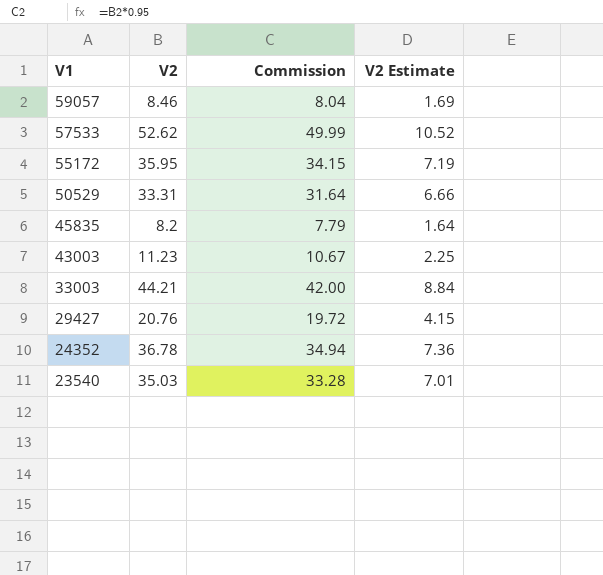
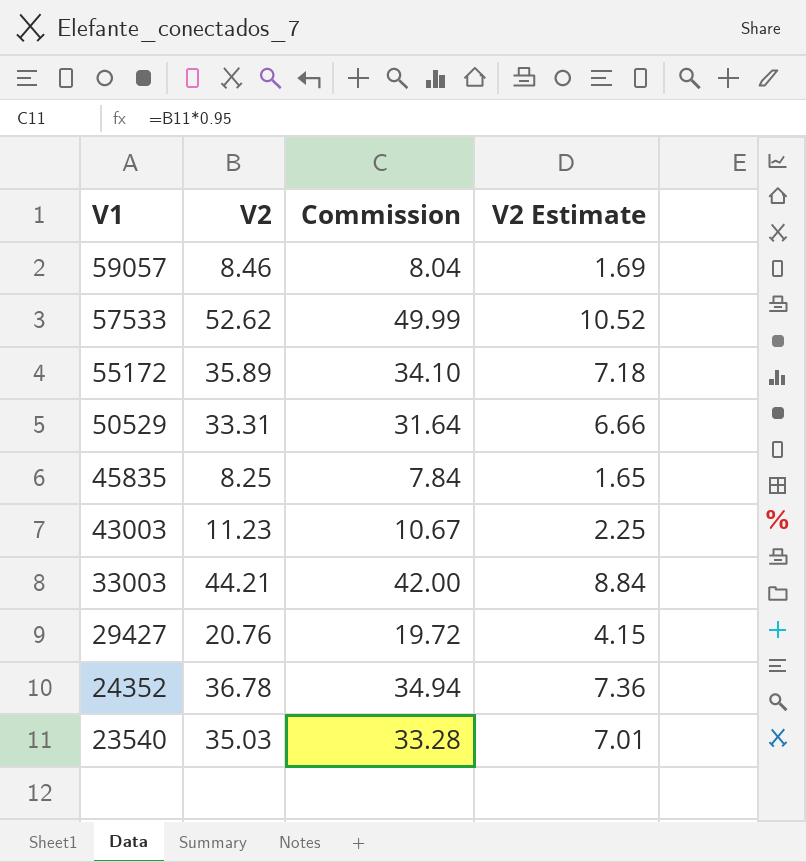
55172 | V2: 35.95 -> 35.89
55172 | Commission: 34.15 -> 34.10
55172 | V2 Estimate: 7.19 -> 7.18
45835 | V2: 8.2 -> 8.25
45835 | Commission: 7.79 -> 7.84
45835 | V2 Estimate: 1.64 -> 1.65

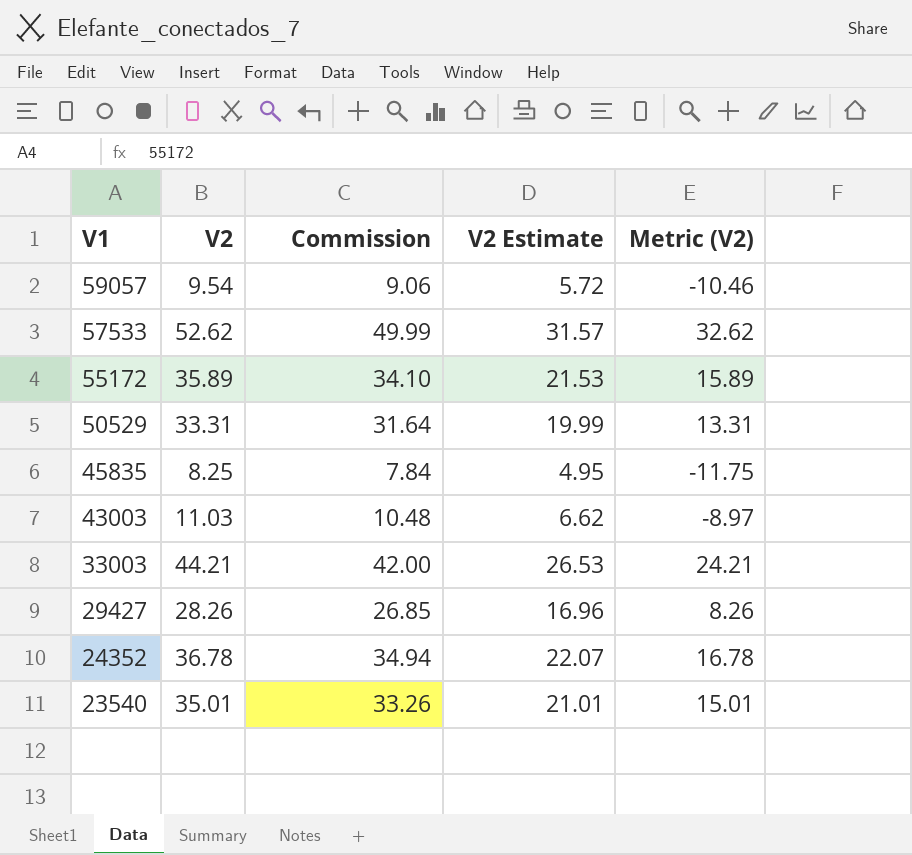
column V2 Estimate | formula: [V2] * 0.2 -> [V2] * 0.6
column Metric (V2) | formula: none -> [V2] - 20
59057 | V2: 8.46 -> 9.54
59057 | Commission: 8.04 -> 9.06
43003 | V2: 11.23 -> 11.03
43003 | Commission: 10.67 -> 10.48
29427 | V2: 20.76 -> 28.26
29427 | Commission: 19.72 -> 26.85
23540 | V2: 35.03 -> 35.01
23540 | Commission: 33.28 -> 33.26

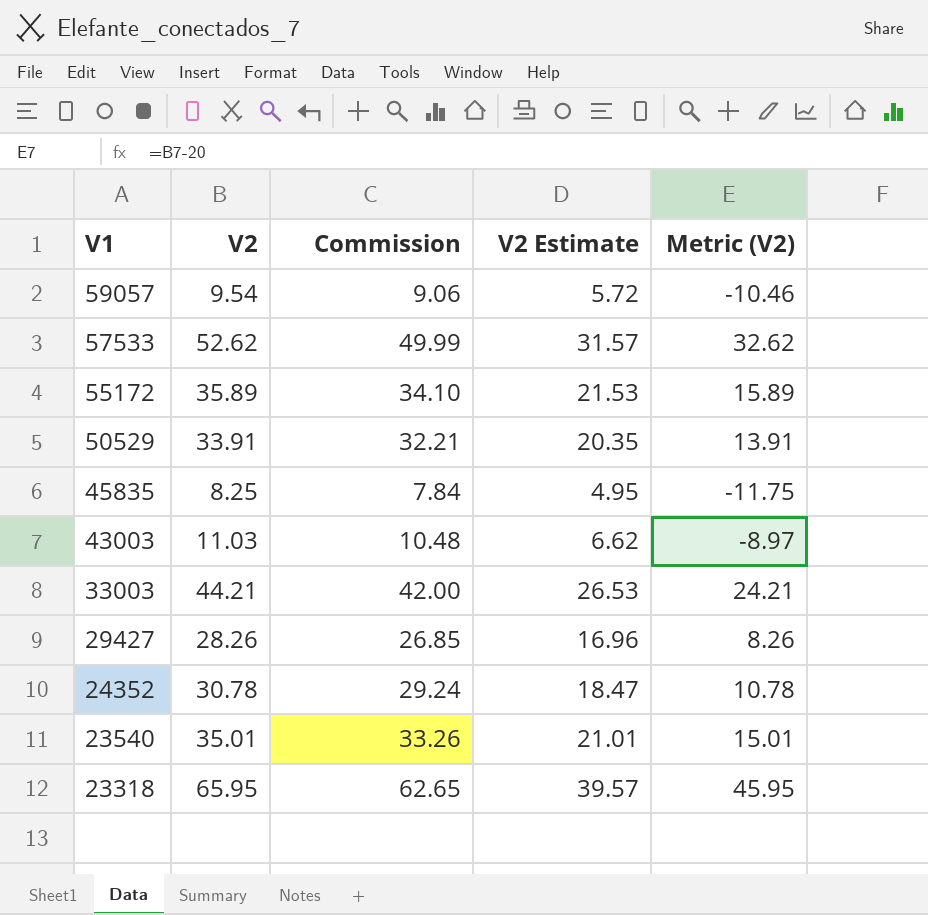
50529 | V2: 33.31 -> 33.91
50529 | Commission: 31.64 -> 32.21
50529 | V2 Estimate: 19.99 -> 20.35
50529 | Metric (V2): 13.31 -> 13.91
24352 | V2: 36.78 -> 30.78
24352 | Commission: 34.94 -> 29.24
24352 | V2 Estimate: 22.07 -> 18.47
24352 | Metric (V2): 16.78 -> 10.78
row 23318: none -> 65.95 | 62.65 | 39.57 | 45.95

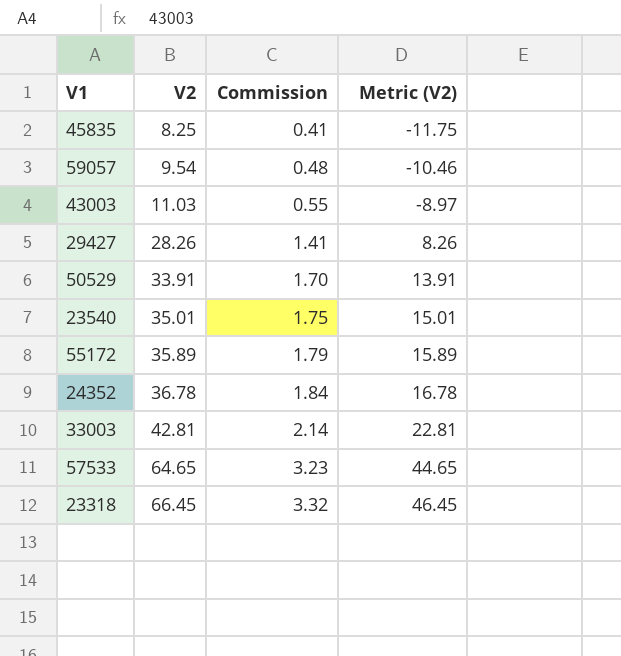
row order: V1 descending -> V2 ascending
column V2 Estimate | formula: [V2] * 0.6 -> none
column Commission | formula: [V2] * 0.95 -> [V2] * 0.05
24352 | V2: 30.78 -> 36.78
24352 | Metric (V2): 10.78 -> 16.78
33003 | V2: 44.21 -> 42.81
33003 | Metric (V2): 24.21 -> 22.81
57533 | V2: 52.62 -> 64.65
57533 | Metric (V2): 32.62 -> 44.65
23318 | V2: 65.95 -> 66.45
23318 | Metric (V2): 45.95 -> 46.45

